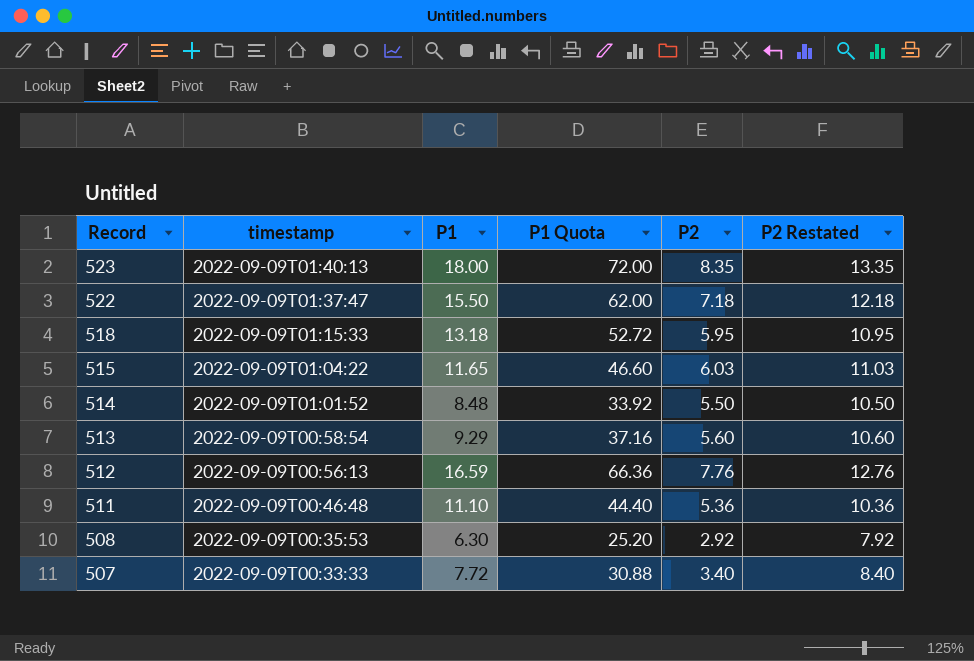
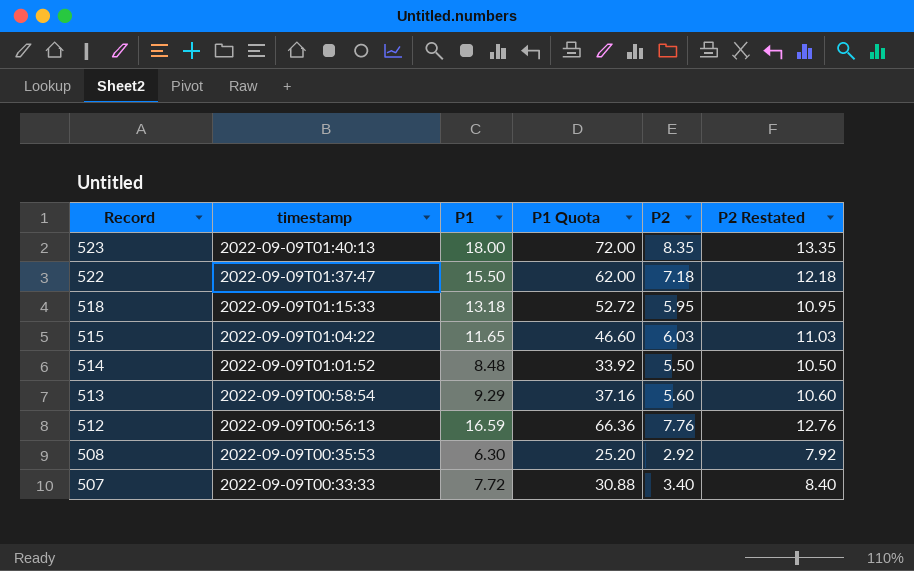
row 511: 2022-09-09T00:46:48 | 11.10 | 44.40 | 5.36 | 10.36 -> none

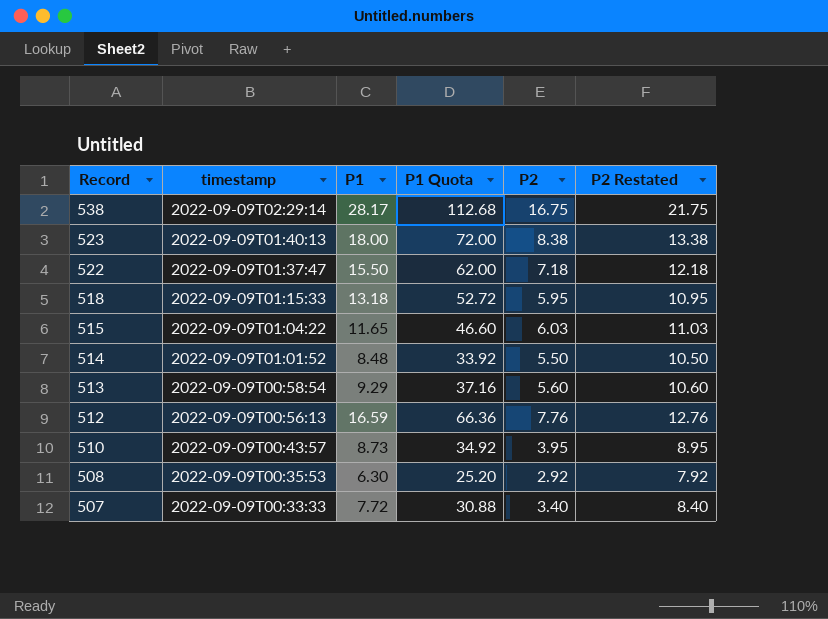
row 538: none -> 2022-09-09T02:29:14 | 28.17 | 112.68 | 16.75 | 21.75
523 | P2: 8.35 -> 8.38
523 | P2 Restated: 13.35 -> 13.38
row 510: none -> 2022-09-09T00:43:57 | 8.73 | 34.92 | 3.95 | 8.95

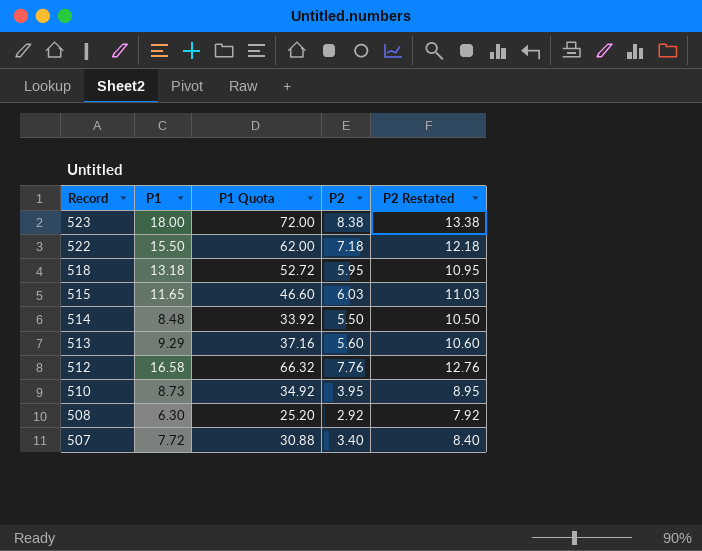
column timestamp | position: 2 -> none
row 538: 2022-09-09T02:29:14 | 28.17 | 112.68 | 16.75 | 21.75 -> none
512 | P1: 16.59 -> 16.58
512 | P1 Quota: 66.36 -> 66.32

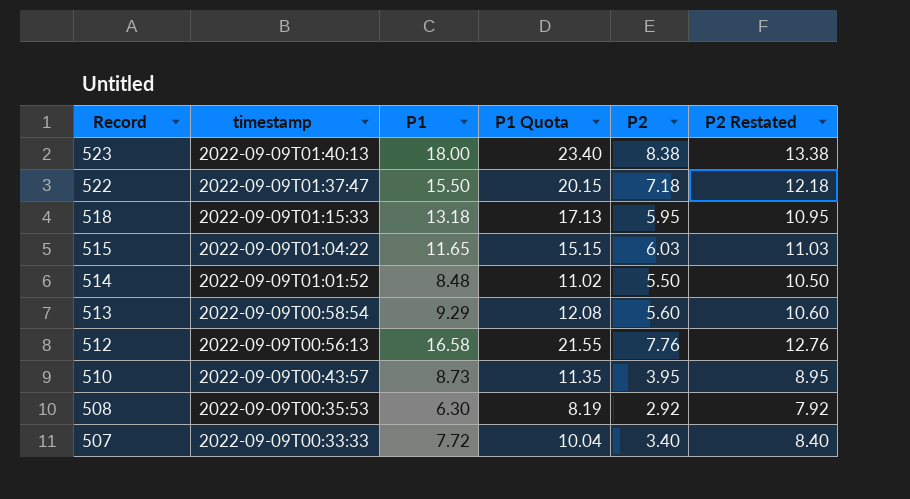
column timestamp | position: none -> 2
column P1 Quota | formula: [P1] * 4 -> [P1] * 1.3

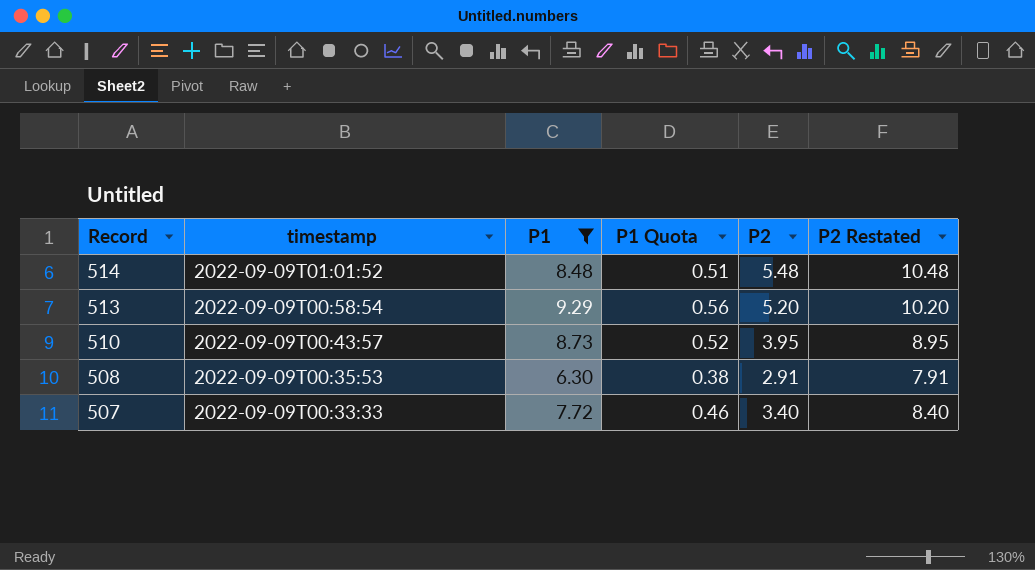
filter: none -> P1 <= 9.29
column P1 Quota | formula: [P1] * 1.3 -> [P1] * 0.06
514 | P2: 5.50 -> 5.48
514 | P2 Restated: 10.50 -> 10.48
513 | P2: 5.60 -> 5.20
513 | P2 Restated: 10.60 -> 10.20
508 | P2: 2.92 -> 2.91
508 | P2 Restated: 7.92 -> 7.91

